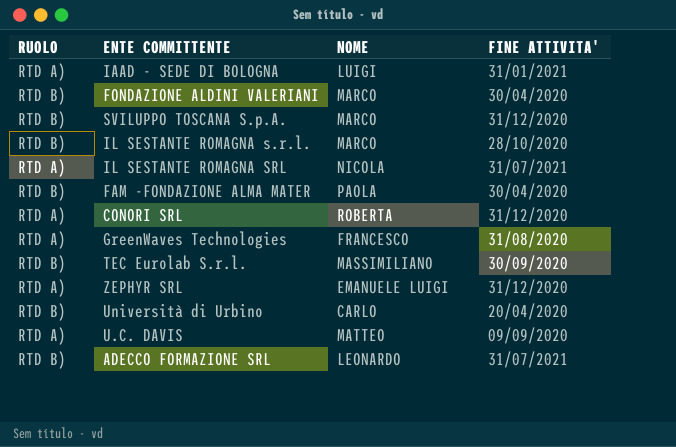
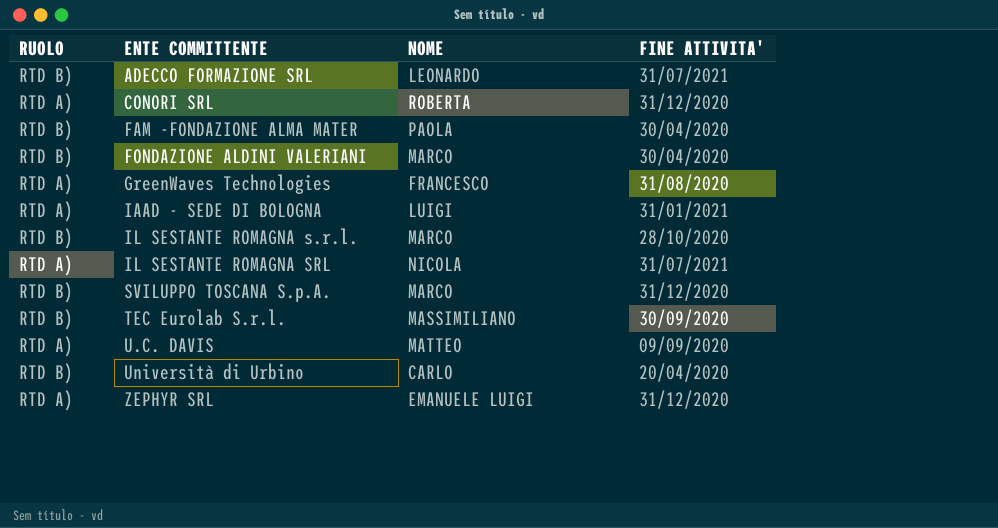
row order: none -> ENTE COMMITTENTE ascending

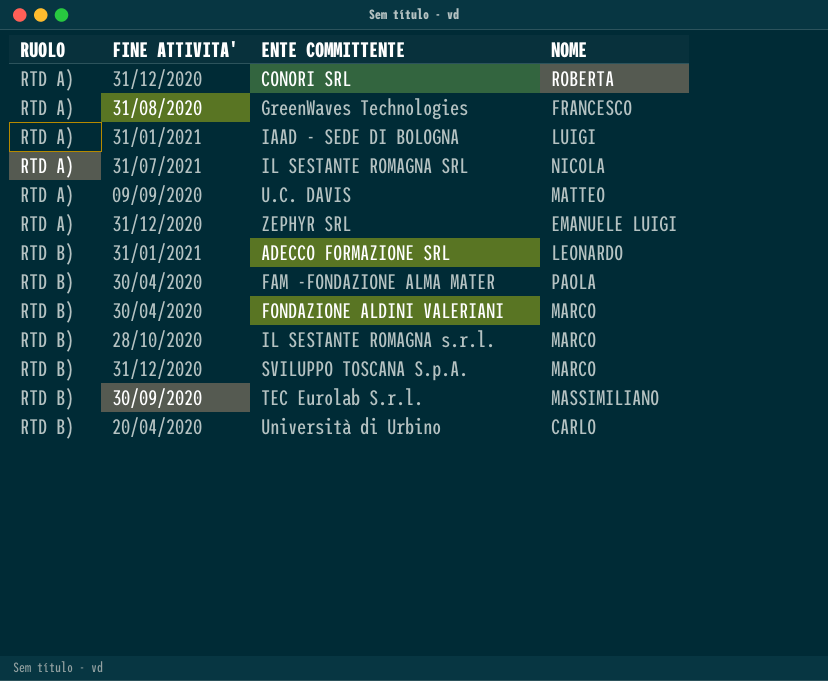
row order: ENTE COMMITTENTE ascending -> RUOLO ascending
column FINE ATTIVITA' | position: 4 -> 2
ADECCO FORMAZIONE SRL | FINE ATTIVITA': 31/07/2021 -> 31/01/2021

